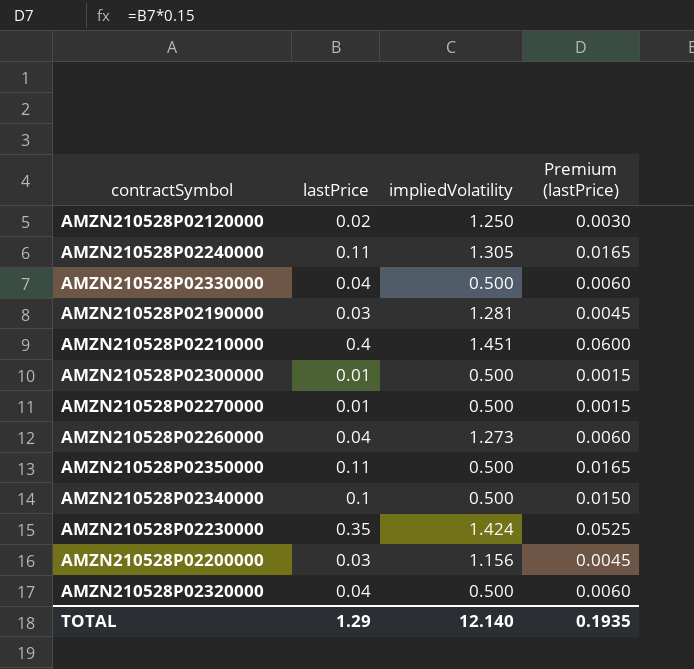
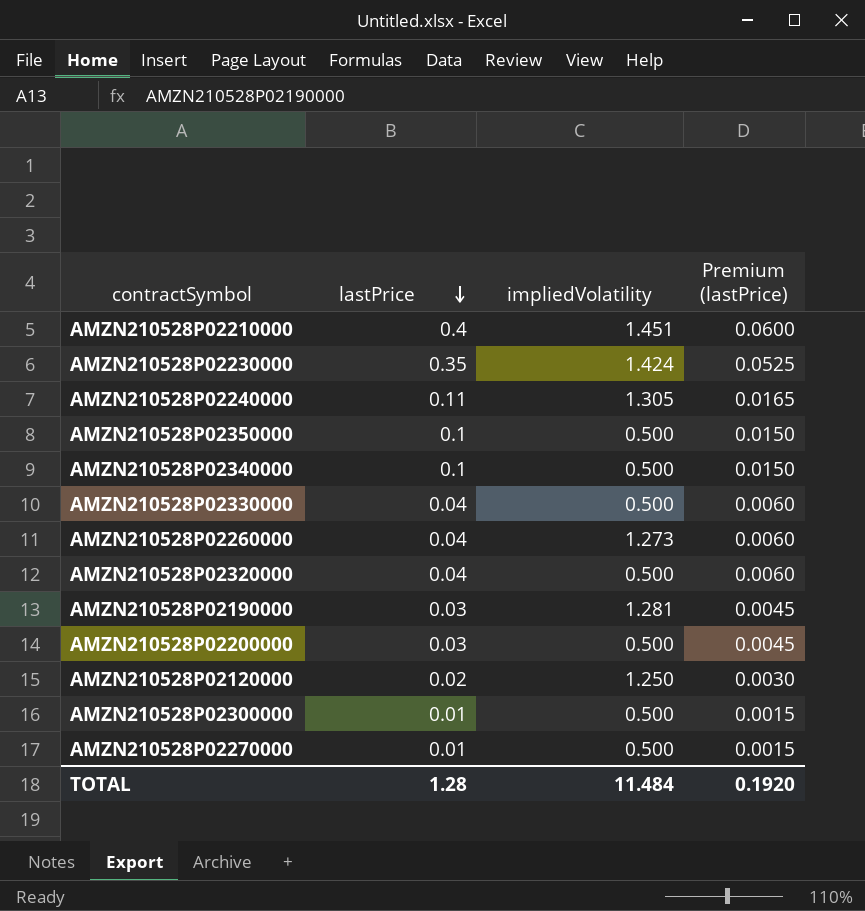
row order: none -> lastPrice descending
AMZN210528P02350000 | lastPrice: 0.11 -> 0.1
AMZN210528P02350000 | Premium (lastPrice): 0.0165 -> 0.0150
AMZN210528P02200000 | impliedVolatility: 1.156 -> 0.500
TOTAL | lastPrice: 1.29 -> 1.28
TOTAL | impliedVolatility: 12.140 -> 11.484
TOTAL | Premium (lastPrice): 0.1935 -> 0.1920

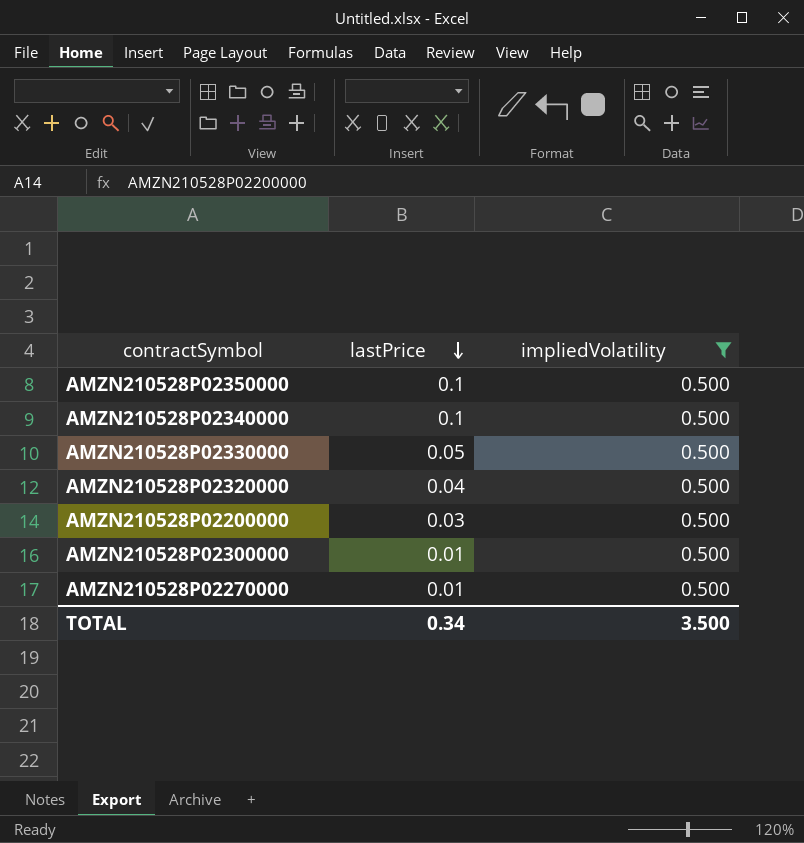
filter: none -> impliedVolatility = 0.500
column Premium (lastPrice) | formula: [lastPrice] * 0.15 -> none
AMZN210528P02330000 | lastPrice: 0.04 -> 0.05
TOTAL | lastPrice: 1.28 -> 0.34
TOTAL | impliedVolatility: 11.484 -> 3.500

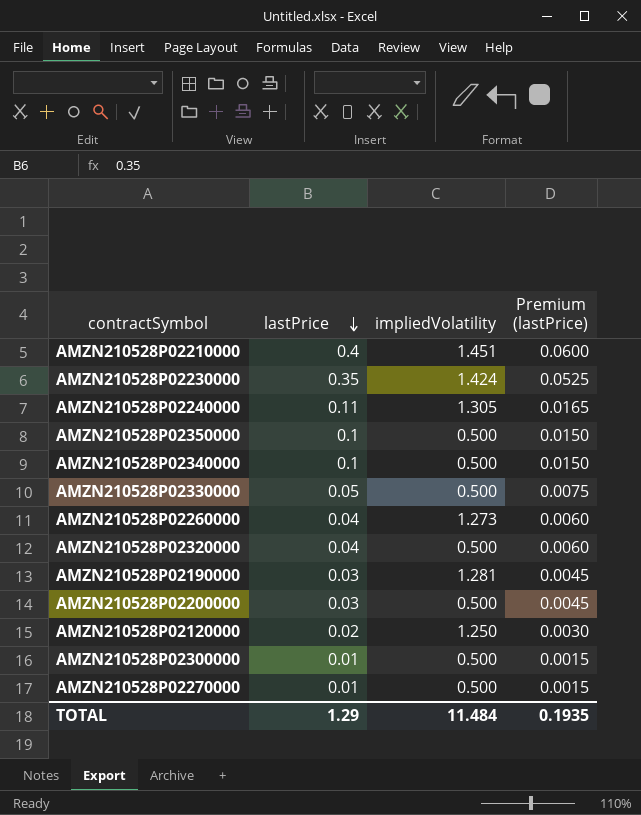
filter: impliedVolatility = 0.500 -> none
column Premium (lastPrice) | formula: none -> [lastPrice] * 0.15
TOTAL | lastPrice: 0.34 -> 1.29
TOTAL | impliedVolatility: 3.500 -> 11.484

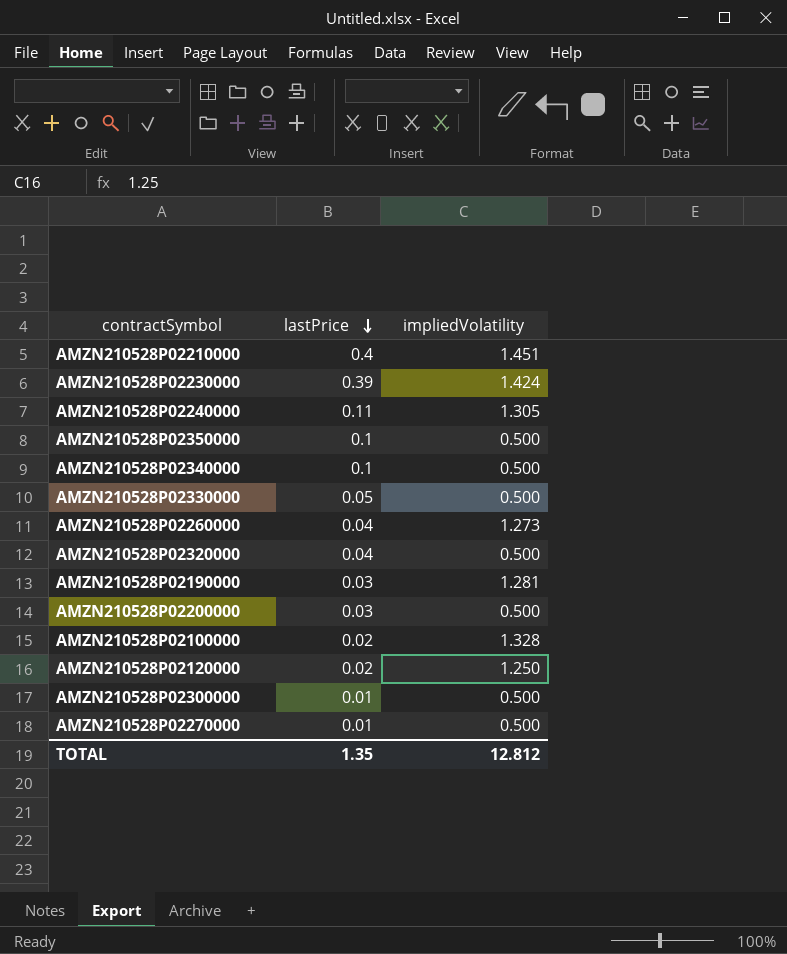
column Premium (lastPrice) | formula: [lastPrice] * 0.15 -> none
AMZN210528P02230000 | lastPrice: 0.35 -> 0.39
row AMZN210528P02100000: none -> 0.02 | 1.328
TOTAL | lastPrice: 1.29 -> 1.35
TOTAL | impliedVolatility: 11.484 -> 12.812

